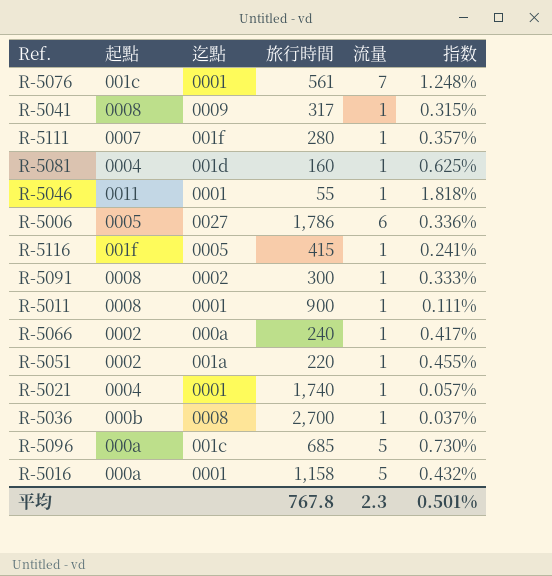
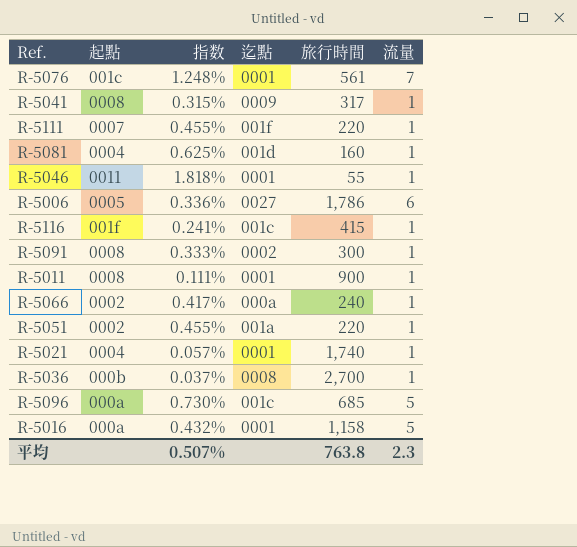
column 指数 | position: 6 -> 3
R-5111 | 指数: 0.357% -> 0.455%
R-5111 | 旅行時間: 280 -> 220
R-5116 | 迄點: 0005 -> 001c
平均 | 指数: 0.501% -> 0.507%
平均 | 旅行時間: 767.8 -> 763.8

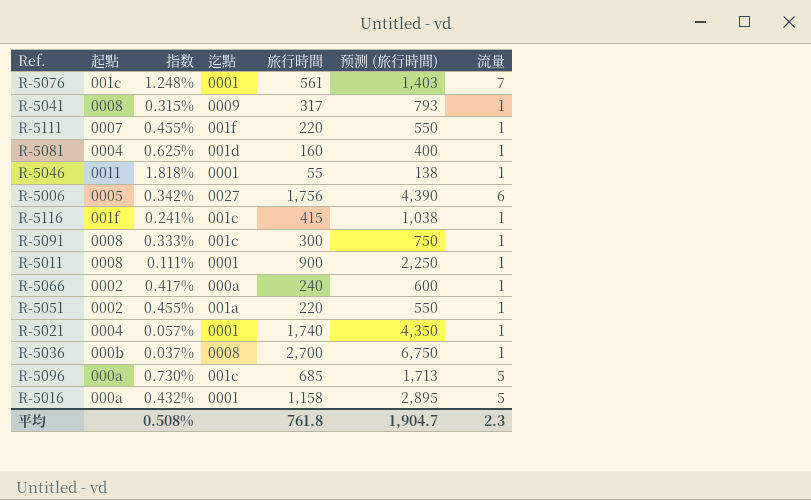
column 预测 (旅行時間) | formula: none -> [旅行時間] * 2.5
R-5006 | 指数: 0.336% -> 0.342%
R-5006 | 旅行時間: 1,786 -> 1,756
R-5091 | 迄點: 0002 -> 001c
平均 | 指数: 0.507% -> 0.508%
平均 | 旅行時間: 763.8 -> 761.8

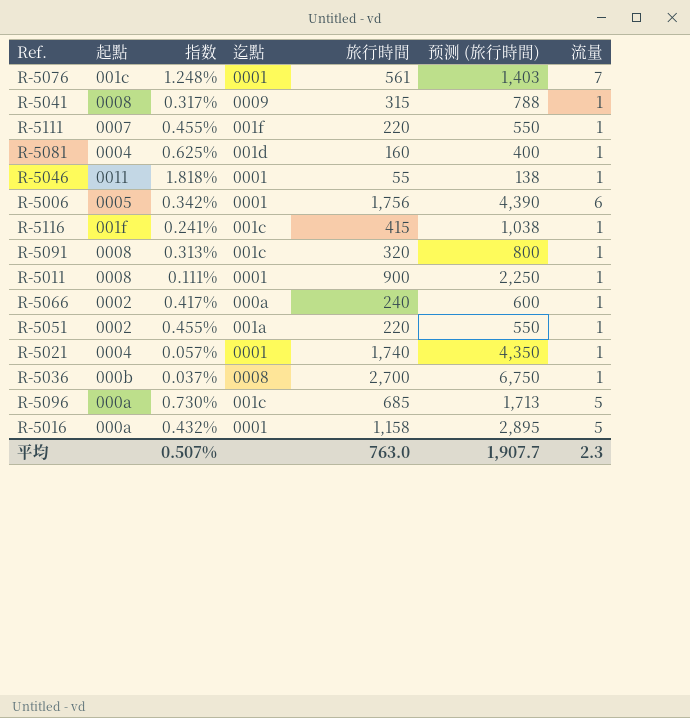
R-5041 | 指数: 0.315% -> 0.317%
R-5041 | 旅行時間: 317 -> 315
R-5041 | 预测 (旅行時間): 793 -> 788
R-5006 | 迄點: 0027 -> 0001
R-5091 | 指数: 0.333% -> 0.313%
R-5091 | 旅行時間: 300 -> 320
R-5091 | 预测 (旅行時間): 750 -> 800
平均 | 指数: 0.508% -> 0.507%
平均 | 旅行時間: 761.8 -> 763.0
平均 | 预测 (旅行時間): 1,904.7 -> 1,907.7

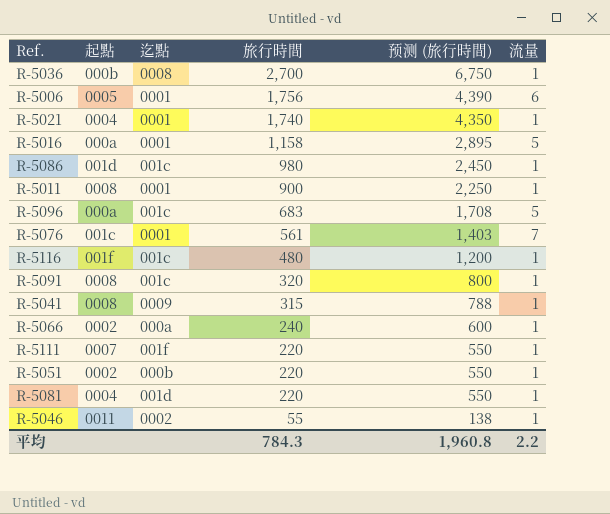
row order: none -> 旅行時間 descending
column 指数 | formula: [流量] / [旅行時間] -> none
row R-5086: none -> 001d | 001c | 980 | 2,450 | 1
R-5096 | 旅行時間: 685 -> 683
R-5096 | 预测 (旅行時間): 1,713 -> 1,708
R-5116 | 旅行時間: 415 -> 480
R-5116 | 预测 (旅行時間): 1,038 -> 1,200
R-5051 | 迄點: 001a -> 000b
R-5081 | 旅行時間: 160 -> 220
R-5081 | 预测 (旅行時間): 400 -> 550
R-5046 | 迄點: 0001 -> 0002
平均 | 旅行時間: 763.0 -> 784.3
平均 | 预测 (旅行時間): 1,907.7 -> 1,960.8
平均 | 流量: 2.3 -> 2.2

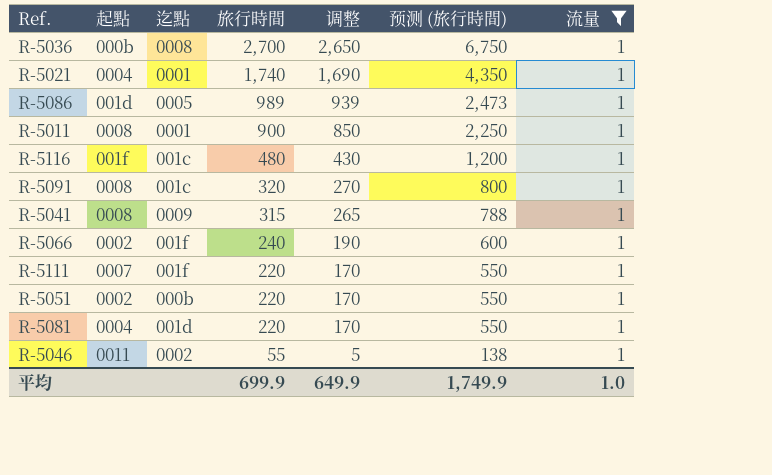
filter: none -> 流量 = 1
column 调整 | formula: none -> [旅行時間] - 50
R-5086 | 迄點: 001c -> 0005
R-5086 | 旅行時間: 980 -> 989
R-5086 | 预测 (旅行時間): 2,450 -> 2,473
R-5066 | 迄點: 000a -> 001f
平均 | 旅行時間: 784.3 -> 699.9
平均 | 预测 (旅行時間): 1,960.8 -> 1,749.9
平均 | 流量: 2.2 -> 1.0

